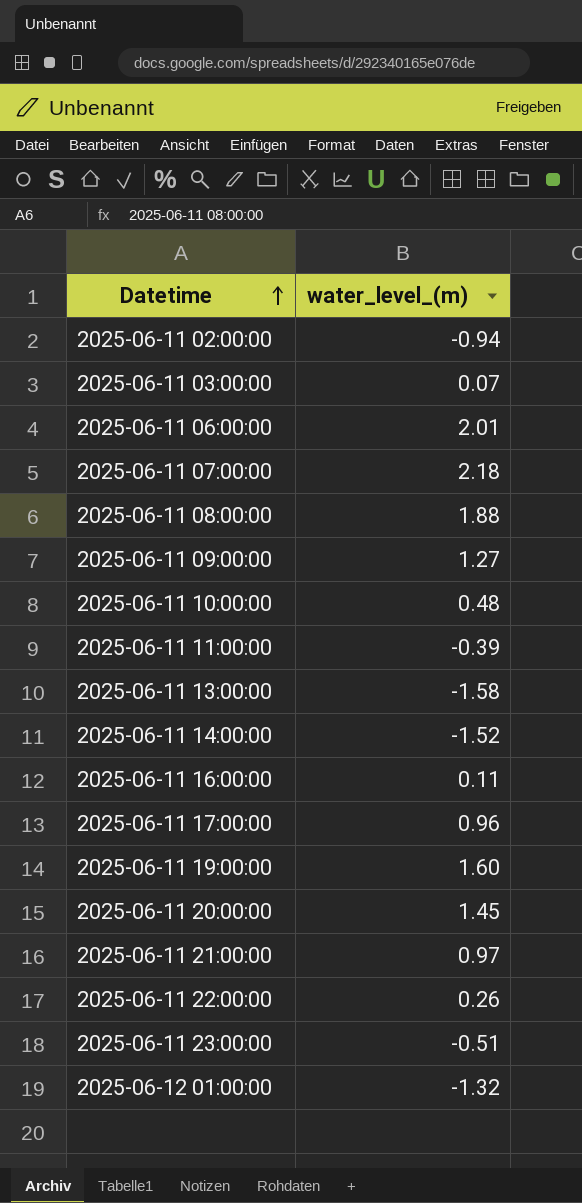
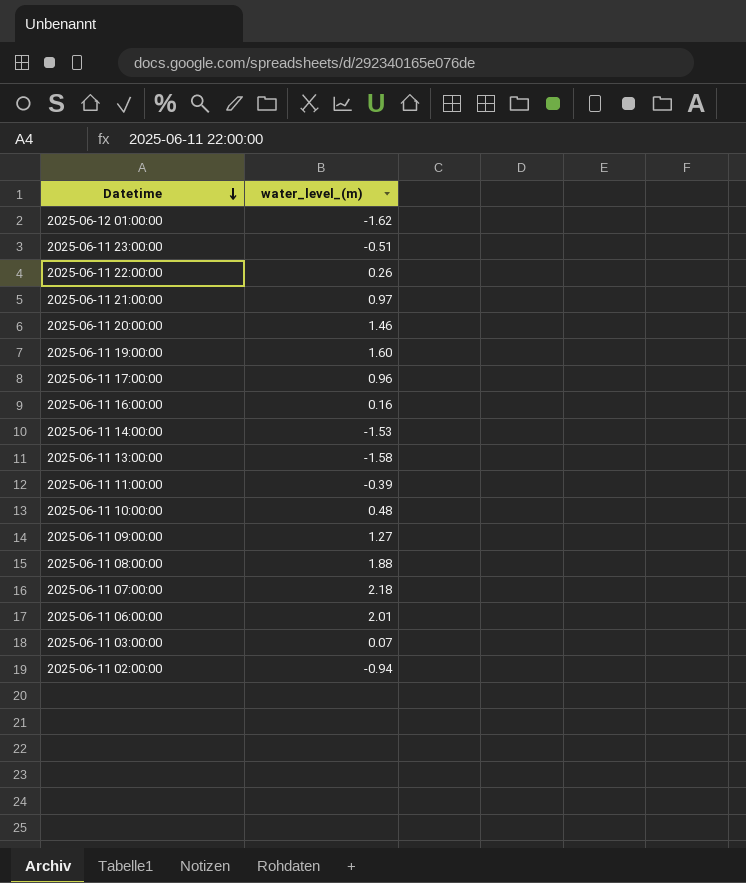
row order: Datetime ascending -> Datetime descending
2025-06-12 01:00:00 | water_level_(m): -1.32 -> -1.62
2025-06-11 20:00:00 | water_level_(m): 1.45 -> 1.46
2025-06-11 16:00:00 | water_level_(m): 0.11 -> 0.16
2025-06-11 14:00:00 | water_level_(m): -1.52 -> -1.53

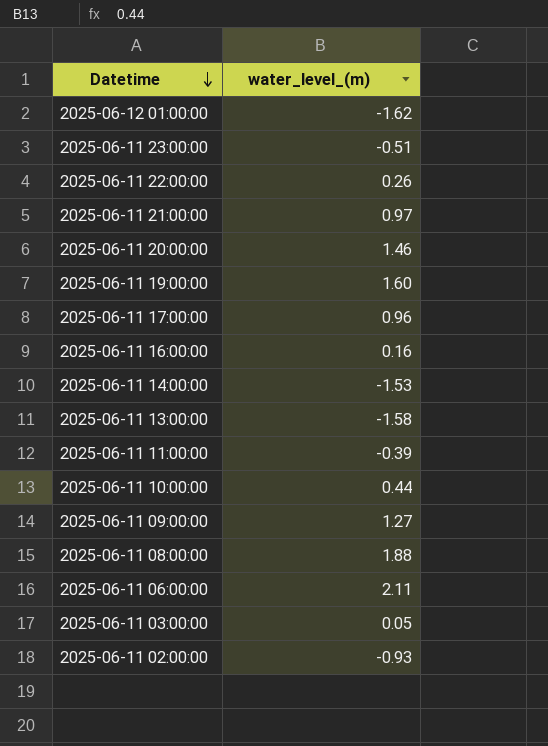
row 2025-06-11 07:00:00: 2.18 -> none
2025-06-11 10:00:00 | water_level_(m): 0.48 -> 0.44
2025-06-11 06:00:00 | water_level_(m): 2.01 -> 2.11
2025-06-11 03:00:00 | water_level_(m): 0.07 -> 0.05
2025-06-11 02:00:00 | water_level_(m): -0.94 -> -0.93

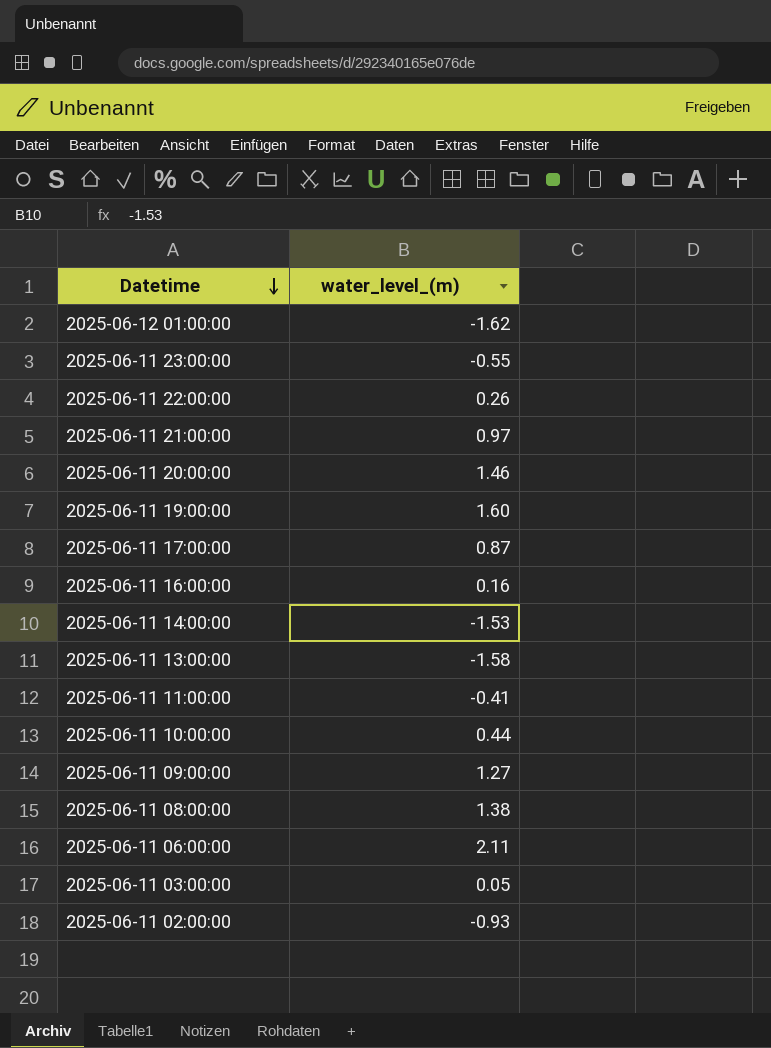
2025-06-11 23:00:00 | water_level_(m): -0.51 -> -0.55
2025-06-11 17:00:00 | water_level_(m): 0.96 -> 0.87
2025-06-11 11:00:00 | water_level_(m): -0.39 -> -0.41
2025-06-11 08:00:00 | water_level_(m): 1.88 -> 1.38

